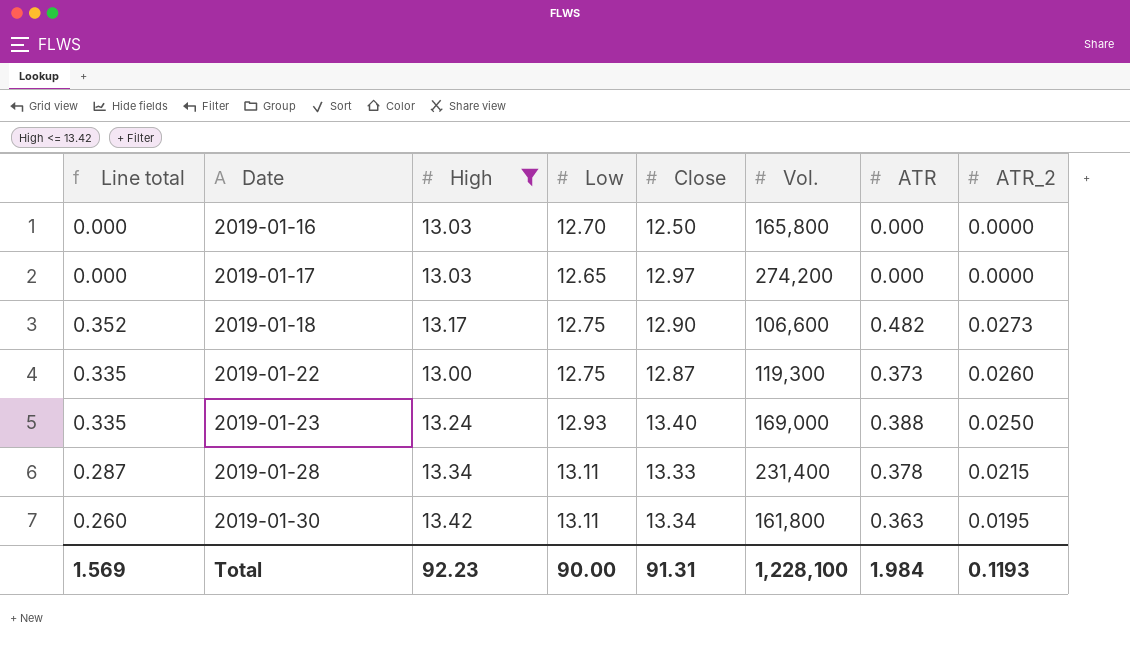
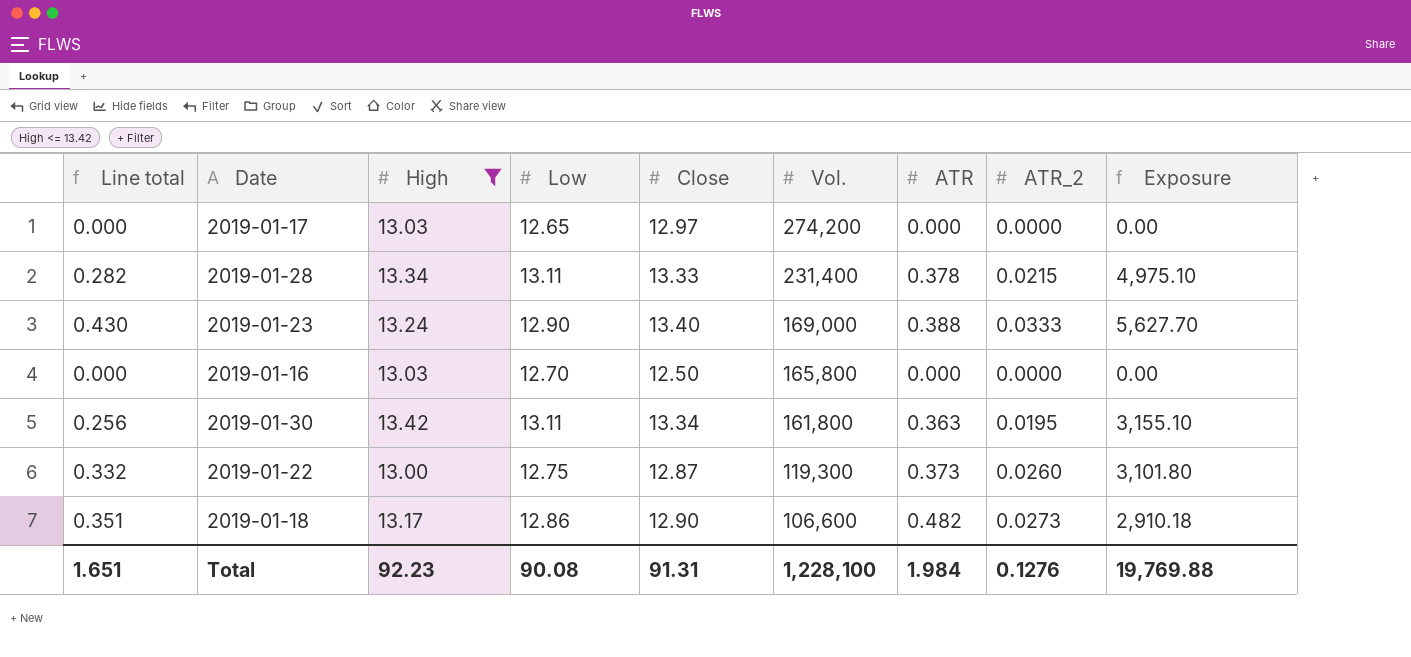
row order: Date ascending -> Vol. descending
column Line total | formula: [Close] * [ATR_2] -> [Low] * [ATR_2]
column Exposure | formula: none -> [Vol.] * [ATR_2]
2019-01-23 | Low: 12.93 -> 12.90
2019-01-23 | ATR_2: 0.0250 -> 0.0333
2019-01-18 | Low: 12.75 -> 12.86
Total | Line total: 1.569 -> 1.651
Total | Low: 90.00 -> 90.08
Total | ATR_2: 0.1193 -> 0.1276

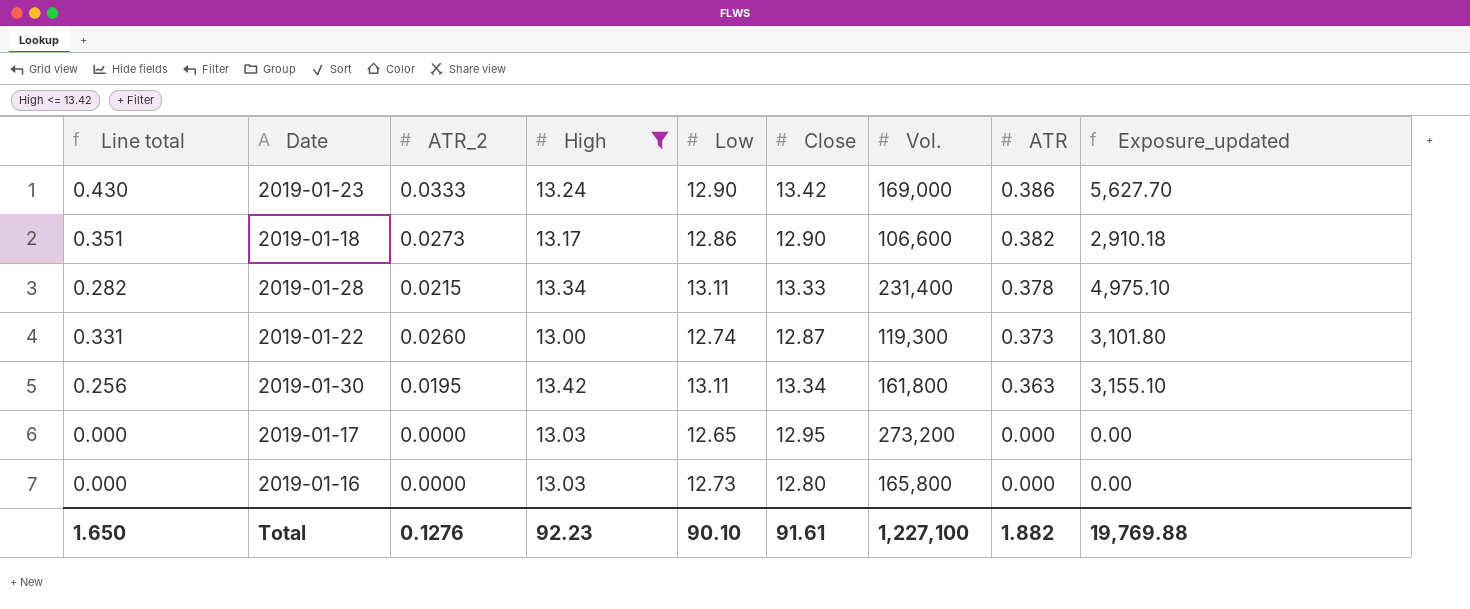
row order: Vol. descending -> ATR descending
column ATR_2 | position: 8 -> 3
column name: Exposure -> Exposure_updated
2019-01-23 | Close: 13.40 -> 13.42
2019-01-23 | ATR: 0.388 -> 0.386
2019-01-18 | ATR: 0.482 -> 0.382
2019-01-22 | Line total: 0.332 -> 0.331
2019-01-22 | Low: 12.75 -> 12.74
2019-01-17 | Close: 12.97 -> 12.95
2019-01-17 | Vol.: 274,200 -> 273,200
2019-01-16 | Low: 12.70 -> 12.73
2019-01-16 | Close: 12.50 -> 12.80
Total | Line total: 1.651 -> 1.650
Total | Low: 90.08 -> 90.10
Total | Close: 91.31 -> 91.61
Total | Vol.: 1,228,100 -> 1,227,100
Total | ATR: 1.984 -> 1.882

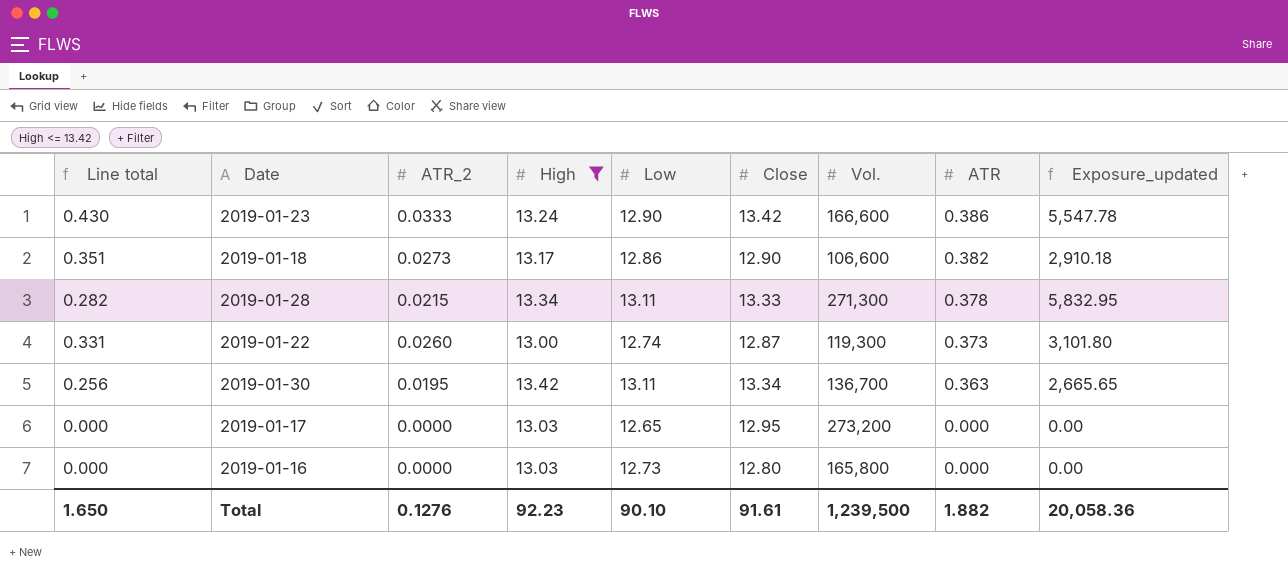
2019-01-23 | Vol.: 169,000 -> 166,600
2019-01-23 | Exposure_updated: 5,627.70 -> 5,547.78
2019-01-28 | Vol.: 231,400 -> 271,300
2019-01-28 | Exposure_updated: 4,975.10 -> 5,832.95
2019-01-30 | Vol.: 161,800 -> 136,700
2019-01-30 | Exposure_updated: 3,155.10 -> 2,665.65
Total | Vol.: 1,227,100 -> 1,239,500
Total | Exposure_updated: 19,769.88 -> 20,058.36

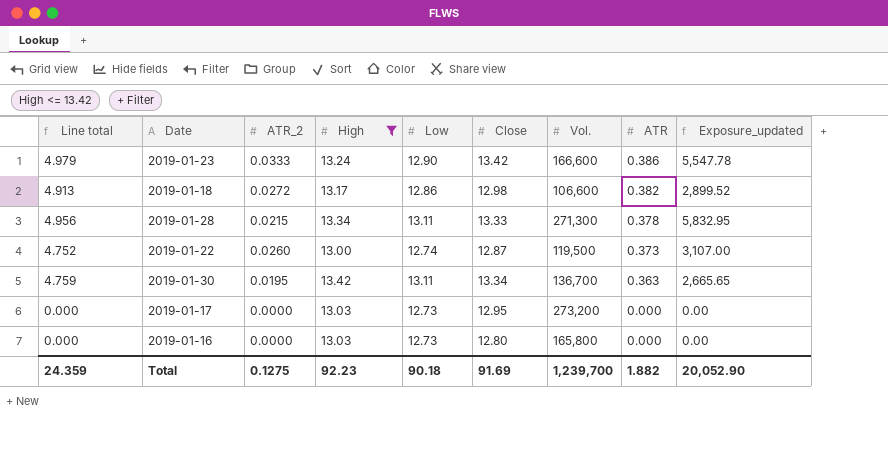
column Line total | formula: [ATR_2] * [Low] -> [Low] * [ATR]
2019-01-18 | ATR_2: 0.0273 -> 0.0272
2019-01-18 | Close: 12.90 -> 12.98
2019-01-18 | Exposure_updated: 2,910.18 -> 2,899.52
2019-01-22 | Vol.: 119,300 -> 119,500
2019-01-22 | Exposure_updated: 3,101.80 -> 3,107.00
2019-01-17 | Low: 12.65 -> 12.73
Total | Line total: 1.650 -> 24.359
Total | ATR_2: 0.1276 -> 0.1275
Total | Low: 90.10 -> 90.18
Total | Close: 91.61 -> 91.69
Total | Vol.: 1,239,500 -> 1,239,700
Total | Exposure_updated: 20,058.36 -> 20,052.90

